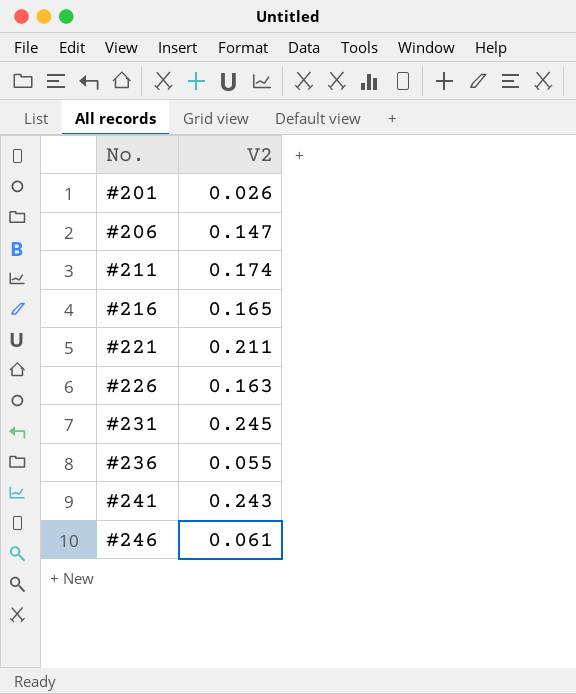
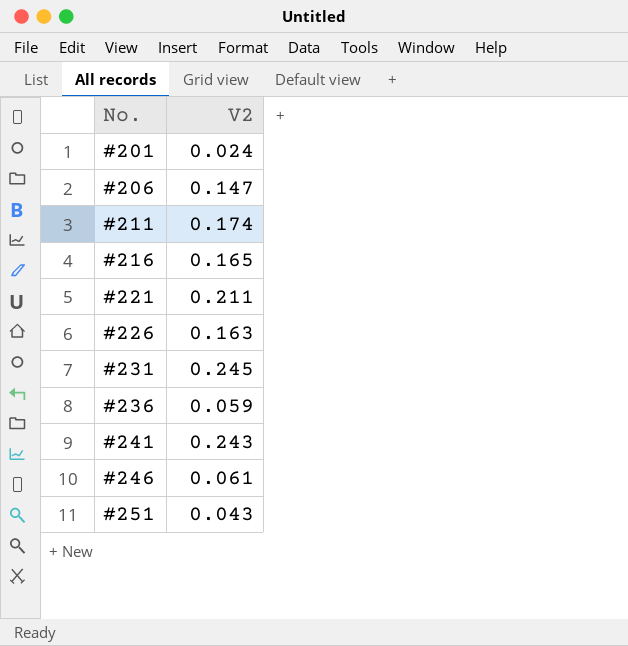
#201 | V2: 0.026 -> 0.024
#236 | V2: 0.055 -> 0.059
row #251: none -> 0.043

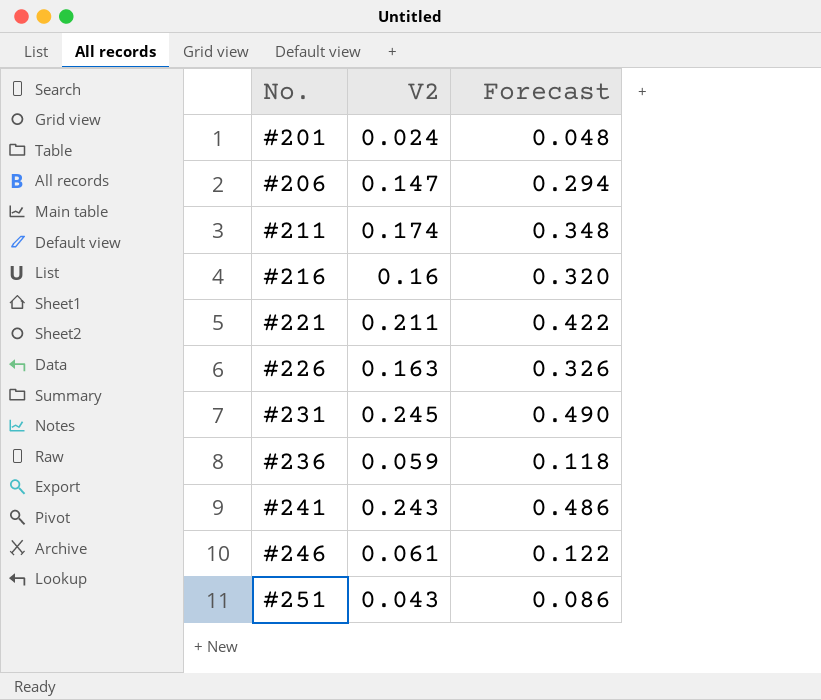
column Forecast | formula: none -> [V2] * 2
#216 | V2: 0.165 -> 0.16

